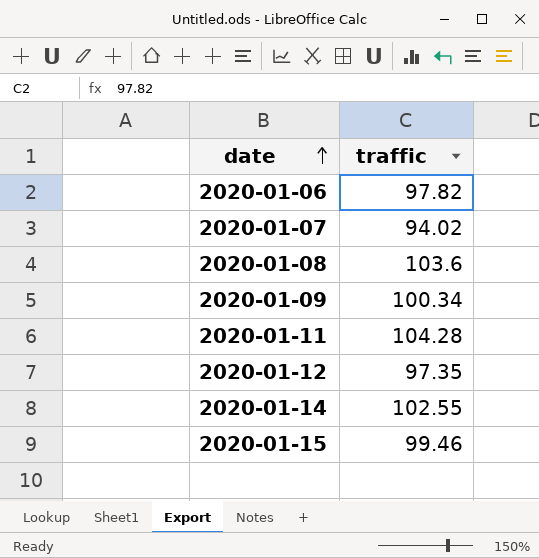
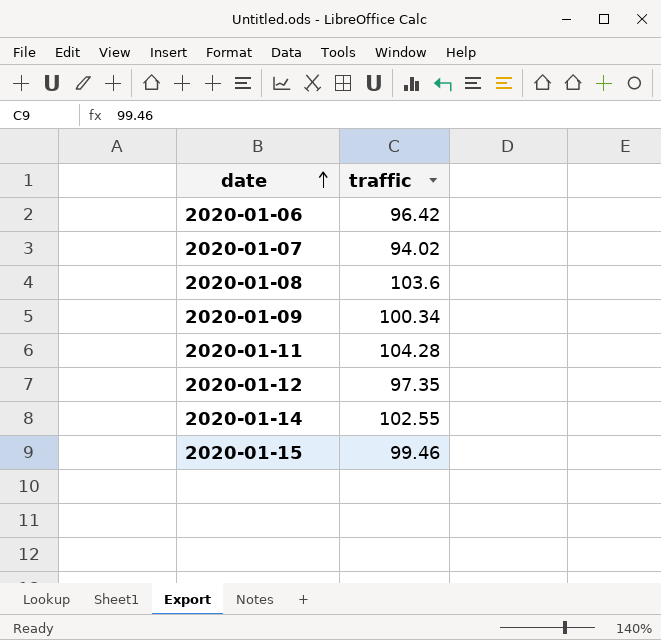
2020-01-06 | traffic: 97.82 -> 96.42

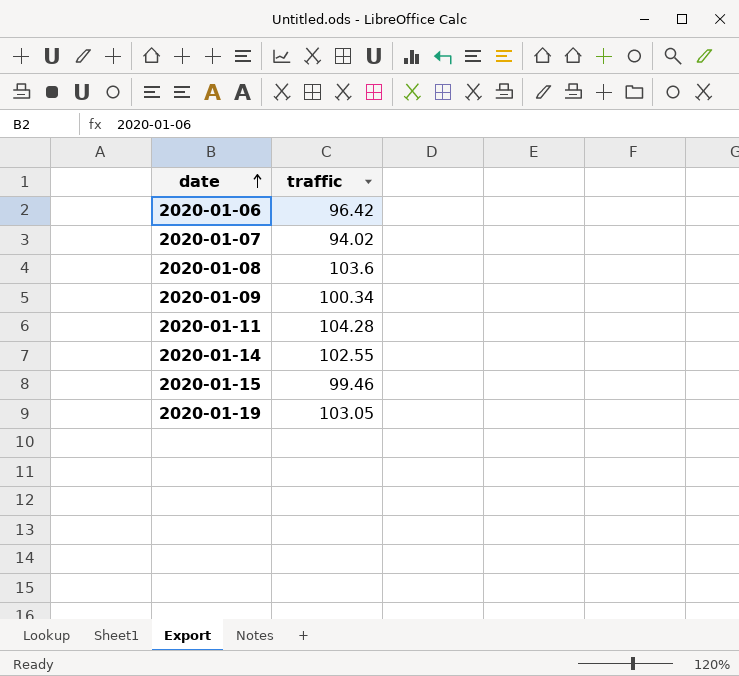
row 2020-01-12: 97.35 -> none
row 2020-01-19: none -> 103.05

